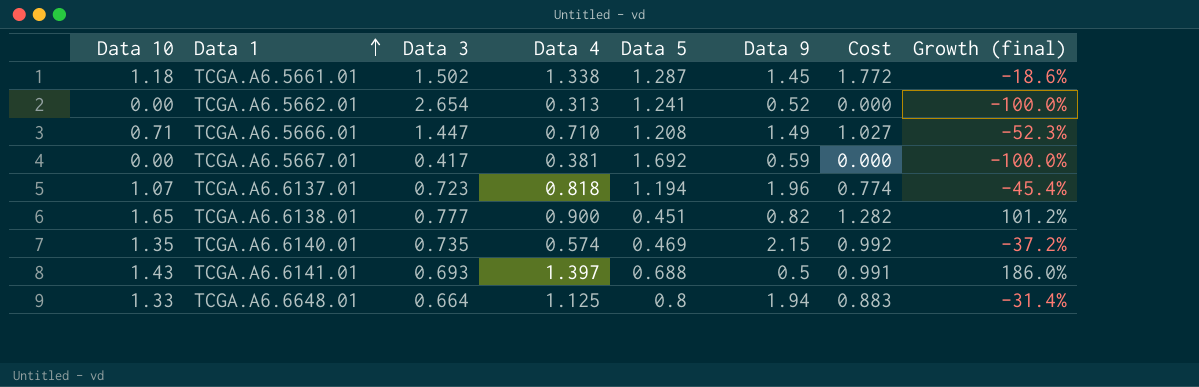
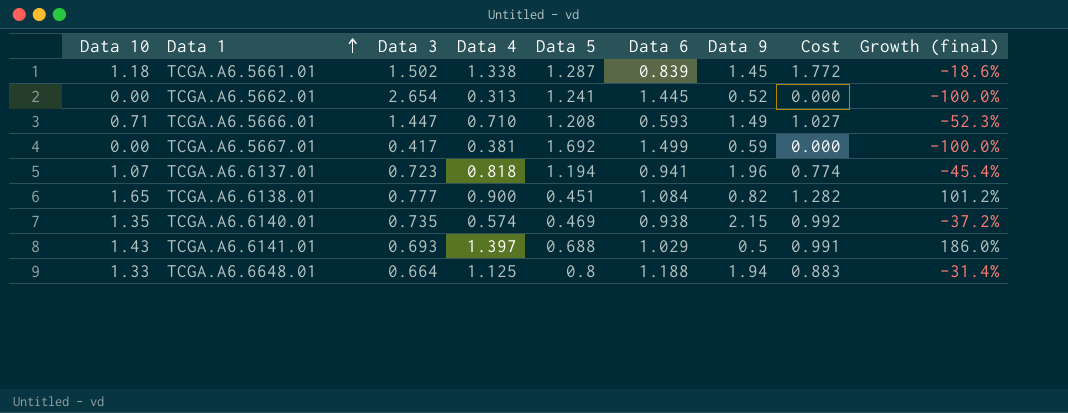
column Data 6 | position: none -> 6

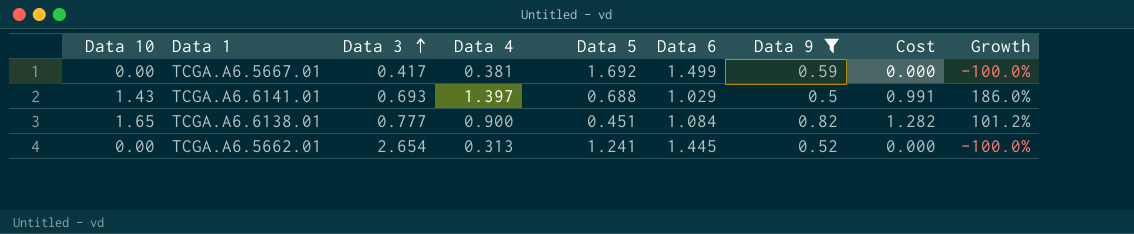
filter: none -> Data 9 <= 0.82
row order: Data 1 ascending -> Data 3 ascending
column name: Growth (final) -> Growth

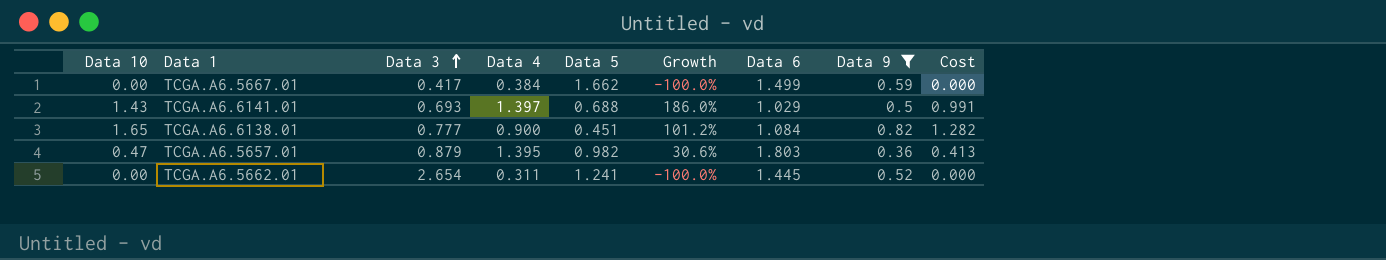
column Growth | position: 9 -> 6
TCGA.A6.5667.01 | Data 4: 0.381 -> 0.384
TCGA.A6.5667.01 | Data 5: 1.692 -> 1.662
row TCGA.A6.5657.01: none -> 0.47 | 0.879 | 1.395 | 0.982 | 30.6% | 1.803 | 0.36 | 0.413
TCGA.A6.5662.01 | Data 4: 0.313 -> 0.311

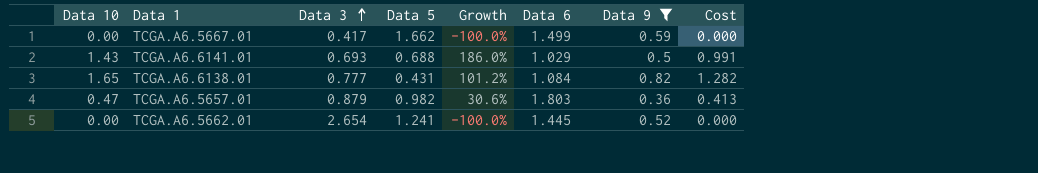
column Data 4 | position: 4 -> none
TCGA.A6.6138.01 | Data 5: 0.451 -> 0.431

